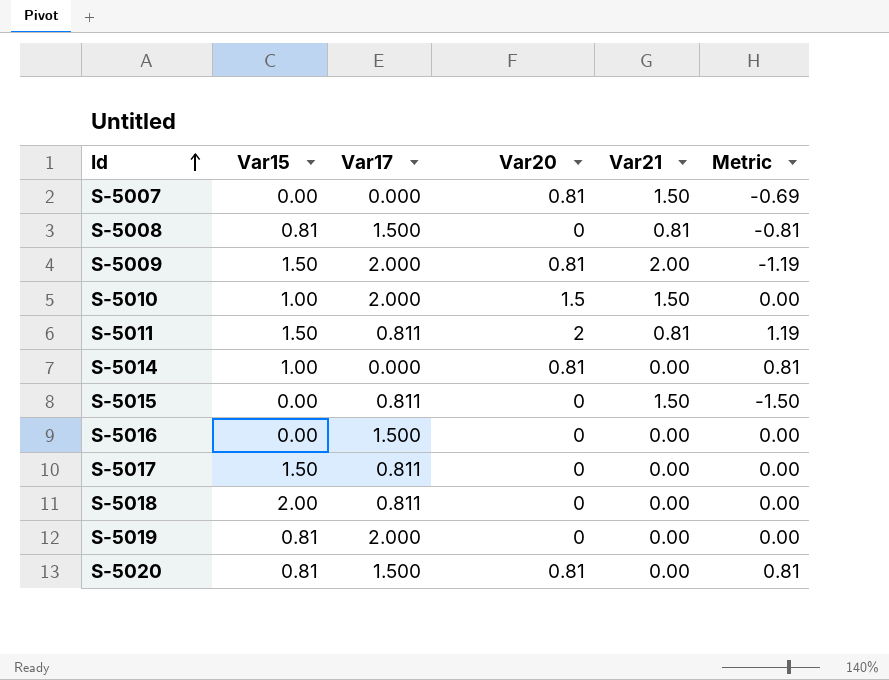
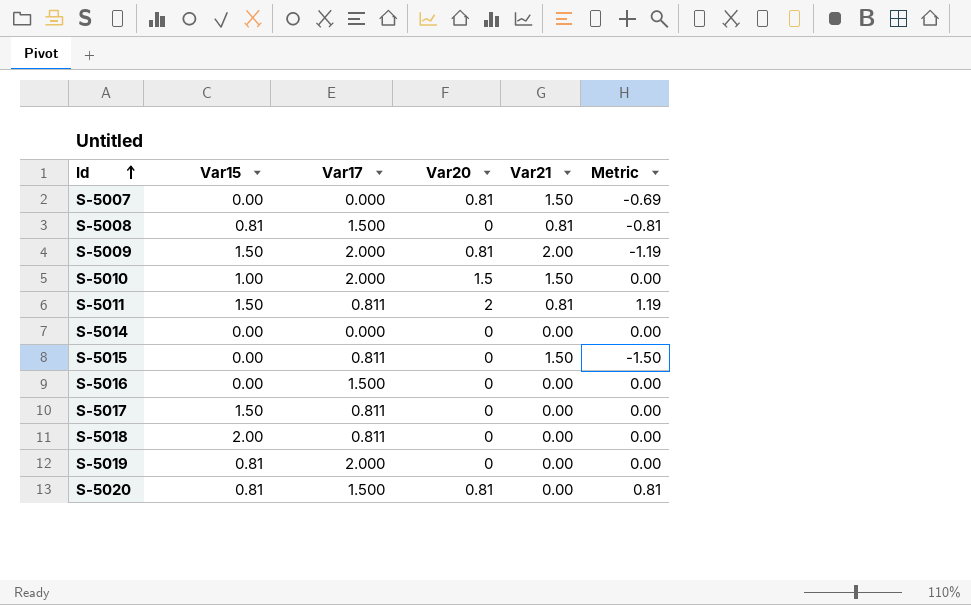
S-5014 | Var15: 1.00 -> 0.00
S-5014 | Var20: 0.81 -> 0
S-5014 | Metric: 0.81 -> 0.00

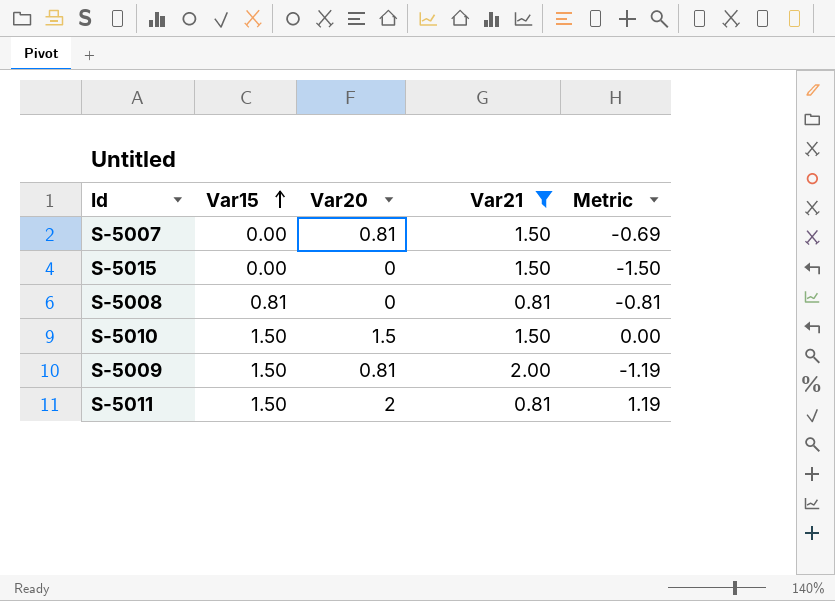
filter: none -> Var21 != 0.00
row order: Id ascending -> Var15 ascending
column Var17 | position: 3 -> none
S-5010 | Var15: 1.00 -> 1.50

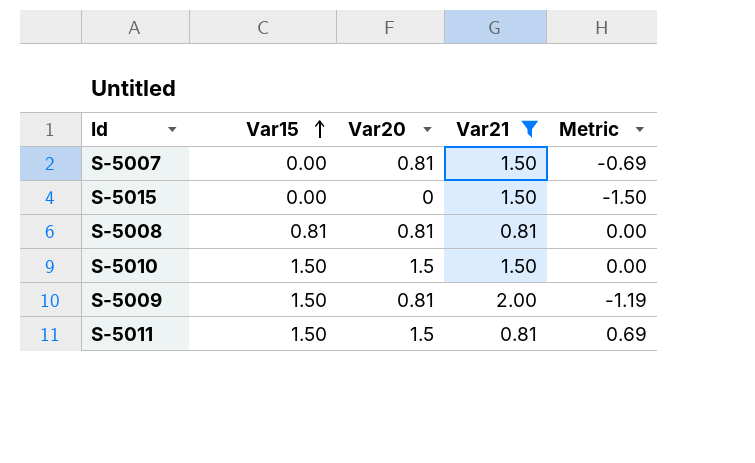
S-5008 | Var20: 0 -> 0.81
S-5008 | Metric: -0.81 -> 0.00
S-5011 | Var20: 2 -> 1.5
S-5011 | Metric: 1.19 -> 0.69

